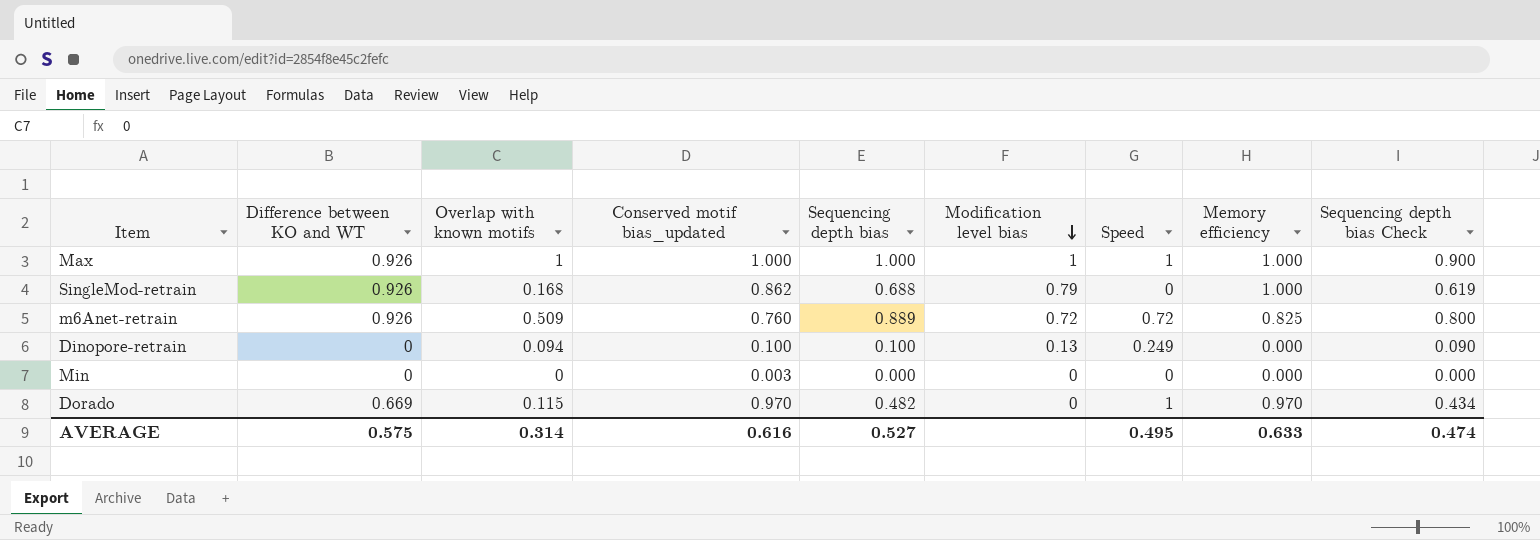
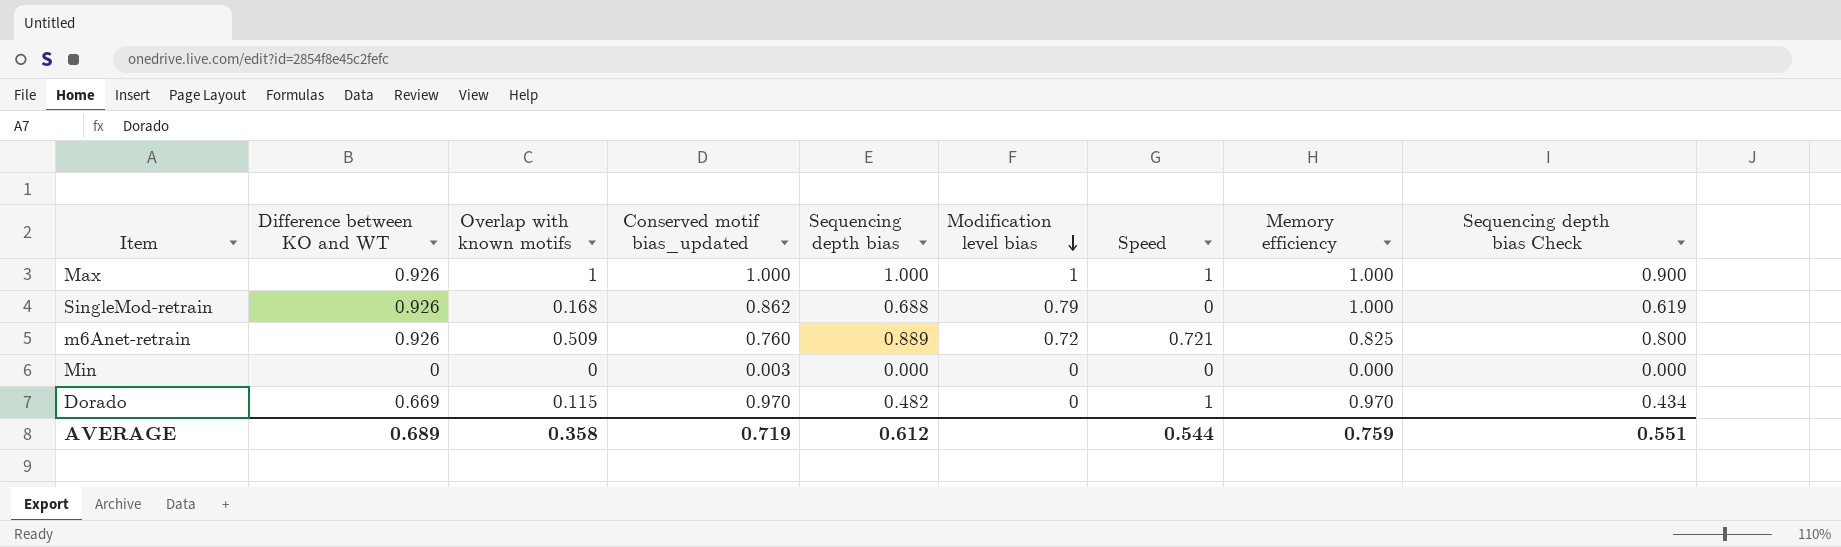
row Dinopore-retrain: 0 | 0.094 | 0.100 | 0.100 | 0.13 | 0.249 | 0.000 | 0.090 -> none
m6Anet-retrain | Speed: 0.72 -> 0.721
AVERAGE | Difference between KO and WT: 0.575 -> 0.689
AVERAGE | Overlap with known motifs: 0.314 -> 0.358
AVERAGE | Conserved motif bias_updated: 0.616 -> 0.719
AVERAGE | Sequencing depth bias: 0.527 -> 0.612
AVERAGE | Speed: 0.495 -> 0.544
AVERAGE | Memory efficiency: 0.633 -> 0.759
AVERAGE | Sequencing depth bias Check: 0.474 -> 0.551

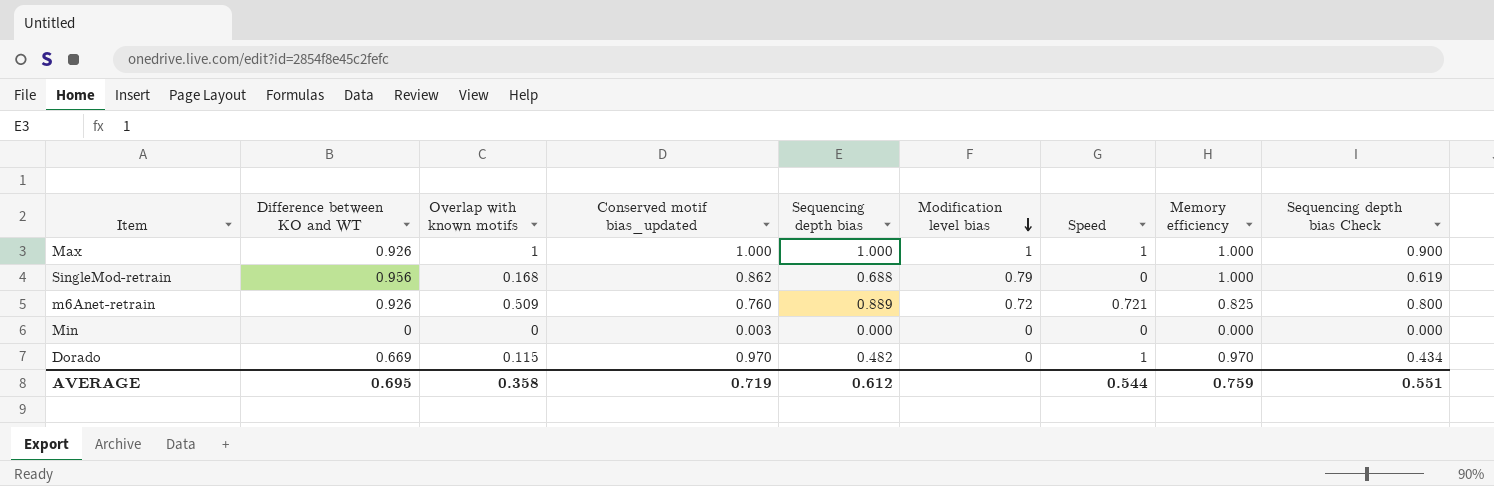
SingleMod-retrain | Difference between KO and WT: 0.926 -> 0.956
AVERAGE | Difference between KO and WT: 0.689 -> 0.695

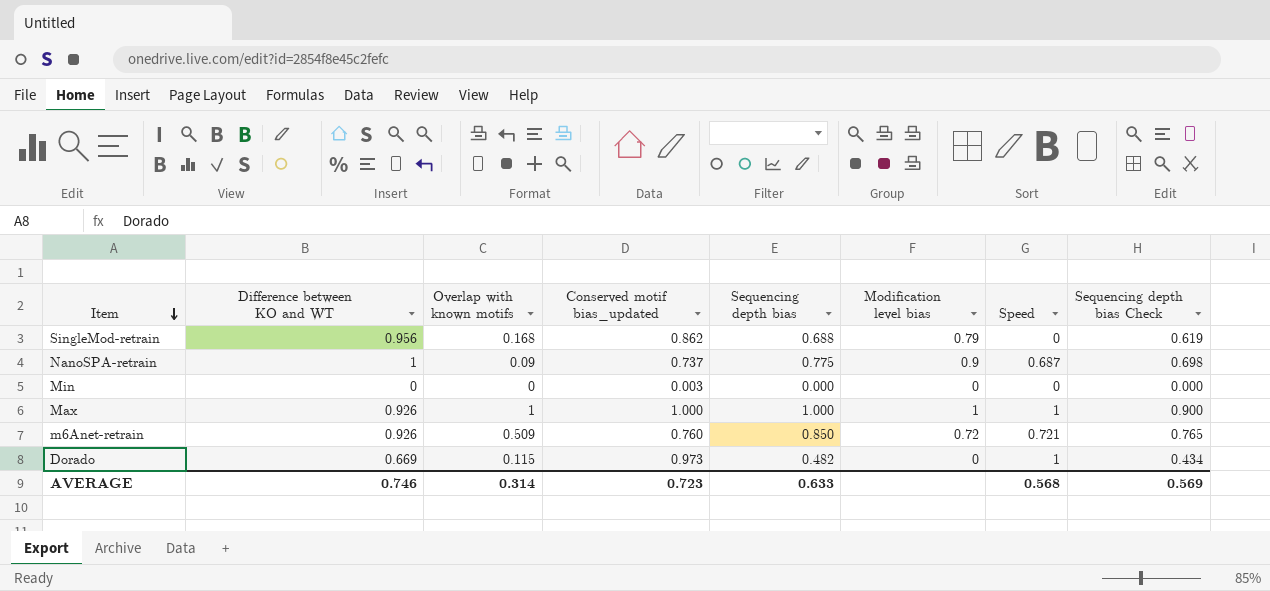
row order: Modification level bias descending -> Item descending
column Memory efficiency | position: 8 -> none
row NanoSPA-retrain: none -> 1 | 0.09 | 0.737 | 0.775 | 0.9 | 0.687 | 0.698
m6Anet-retrain | Sequencing depth bias: 0.889 -> 0.850
m6Anet-retrain | Sequencing depth bias Check: 0.800 -> 0.765
Dorado | Conserved motif bias_updated: 0.970 -> 0.973
AVERAGE | Difference between KO and WT: 0.695 -> 0.746
AVERAGE | Overlap with known motifs: 0.358 -> 0.314
AVERAGE | Conserved motif bias_updated: 0.719 -> 0.723
AVERAGE | Sequencing depth bias: 0.612 -> 0.633
AVERAGE | Speed: 0.544 -> 0.568
AVERAGE | Sequencing depth bias Check: 0.551 -> 0.569

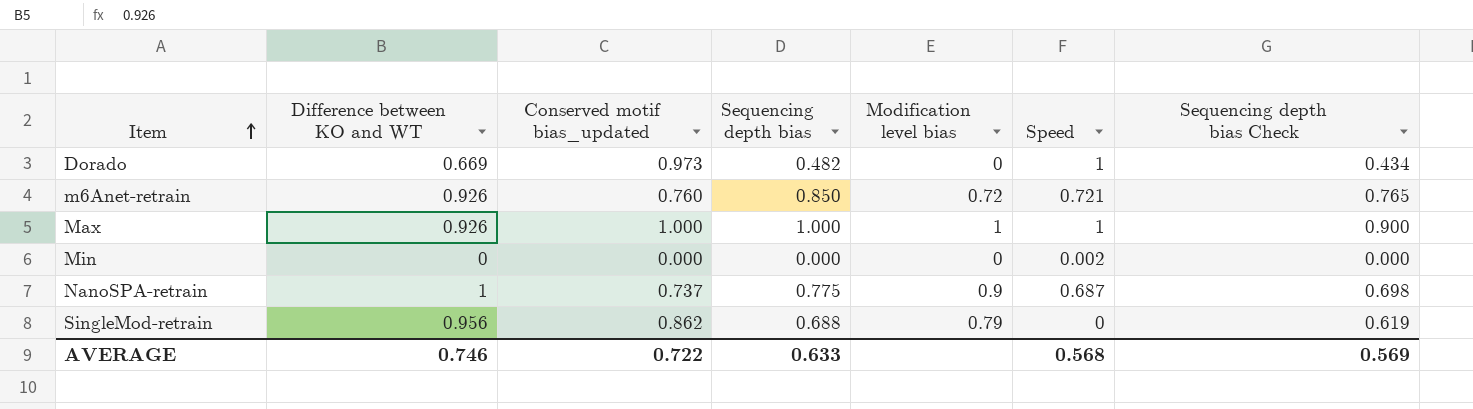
row order: Item descending -> Item ascending
column Overlap with known motifs | position: 3 -> none
Min | Conserved motif bias_updated: 0.003 -> 0.000
Min | Speed: 0 -> 0.002
AVERAGE | Conserved motif bias_updated: 0.723 -> 0.722

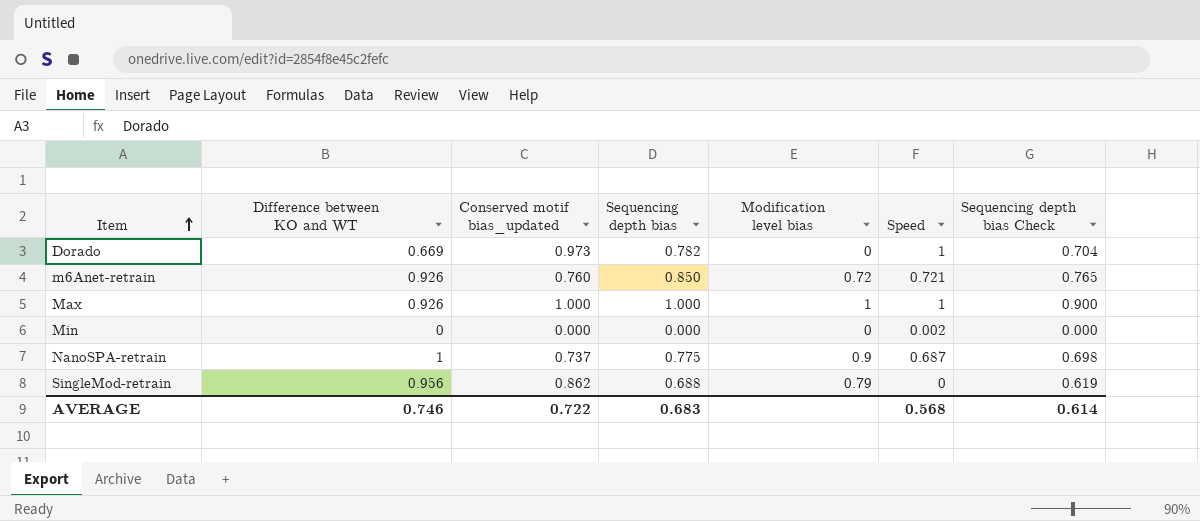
Dorado | Sequencing depth bias: 0.482 -> 0.782
Dorado | Sequencing depth bias Check: 0.434 -> 0.704
AVERAGE | Sequencing depth bias: 0.633 -> 0.683
AVERAGE | Sequencing depth bias Check: 0.569 -> 0.614

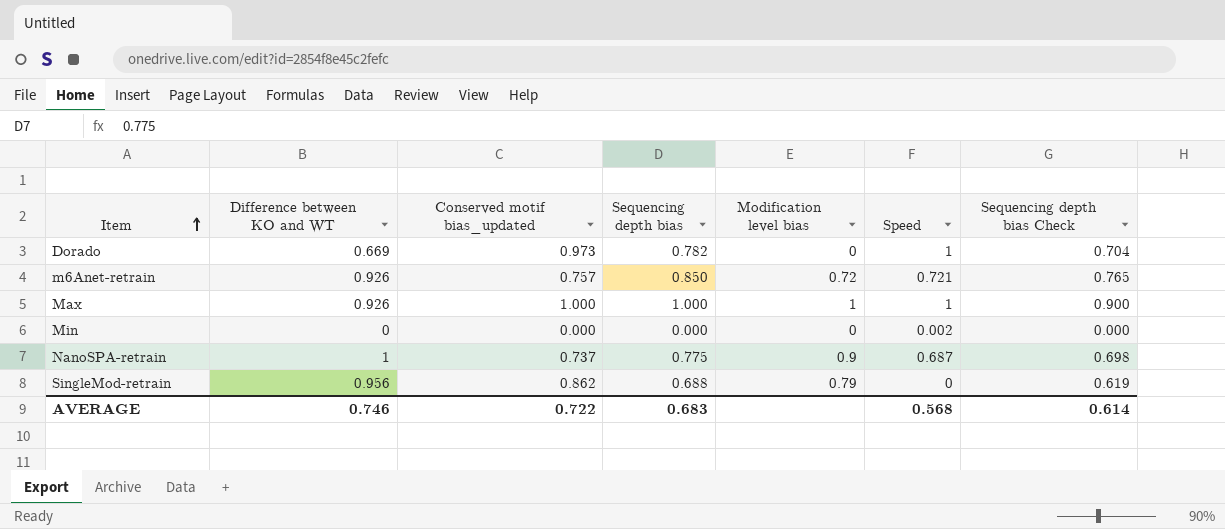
m6Anet-retrain | Conserved motif bias_updated: 0.760 -> 0.757

